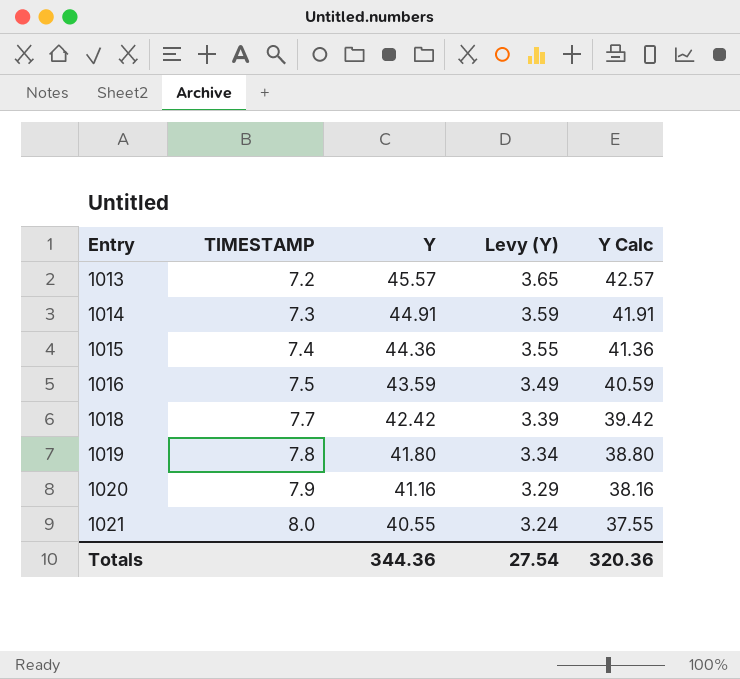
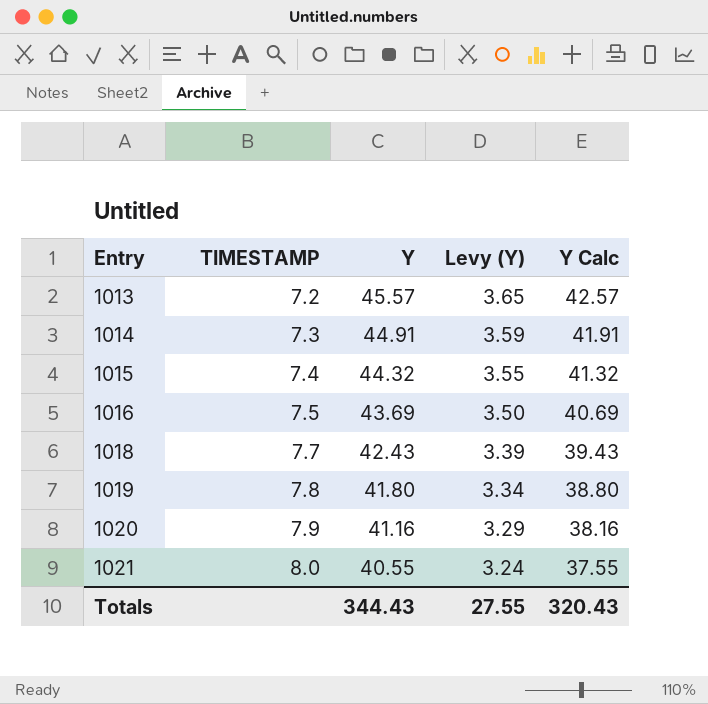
1015 | Y: 44.36 -> 44.32
1015 | Y Calc: 41.36 -> 41.32
1016 | Y: 43.59 -> 43.69
1016 | Levy (Y): 3.49 -> 3.50
1016 | Y Calc: 40.59 -> 40.69
1018 | Y: 42.42 -> 42.43
1018 | Y Calc: 39.42 -> 39.43
Totals | Y: 344.36 -> 344.43
Totals | Levy (Y): 27.54 -> 27.55
Totals | Y Calc: 320.36 -> 320.43

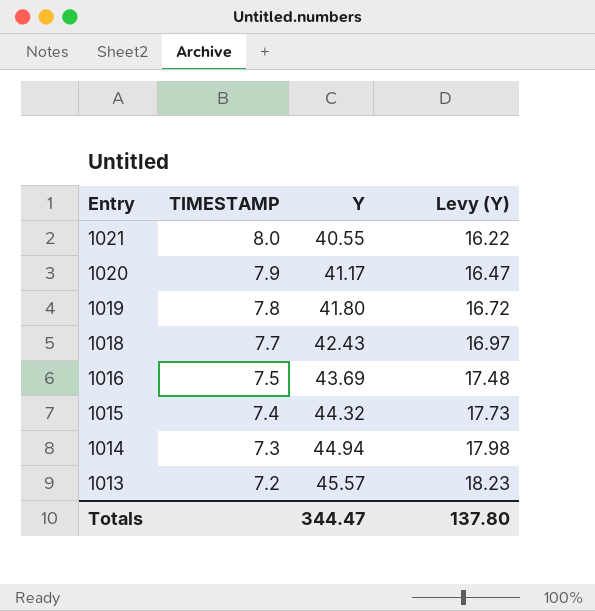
row order: Entry ascending -> Entry descending
column Y Calc | formula: [Y] - 3 -> none
column Levy (Y) | formula: [Y] * 0.08 -> [Y] * 0.4
1020 | Y: 41.16 -> 41.17
1014 | Y: 44.91 -> 44.94
Totals | Y: 344.43 -> 344.47
Totals | Levy (Y): 27.55 -> 137.80

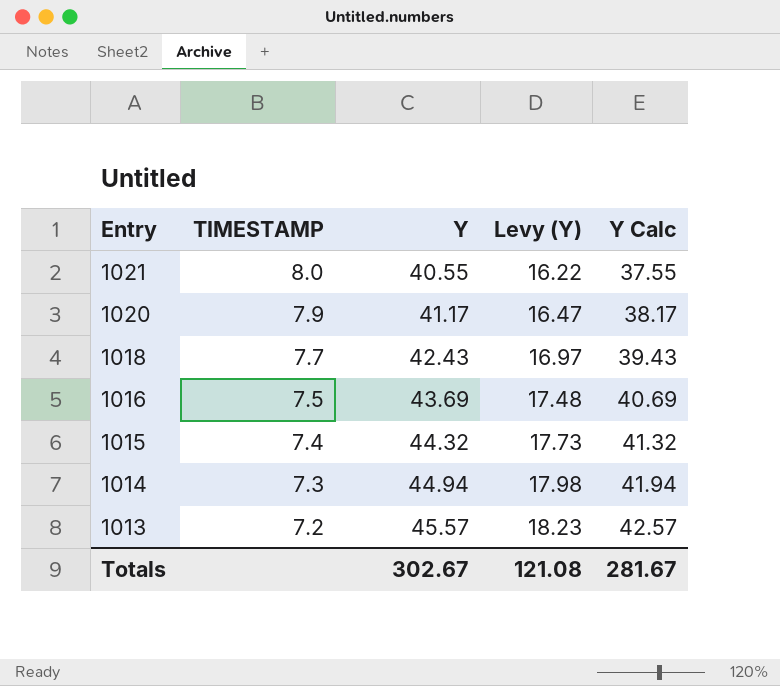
column Y Calc | formula: none -> [Y] - 3
row 1019: 7.8 | 41.80 | 16.72 -> none
Totals | Y: 344.47 -> 302.67
Totals | Levy (Y): 137.80 -> 121.08

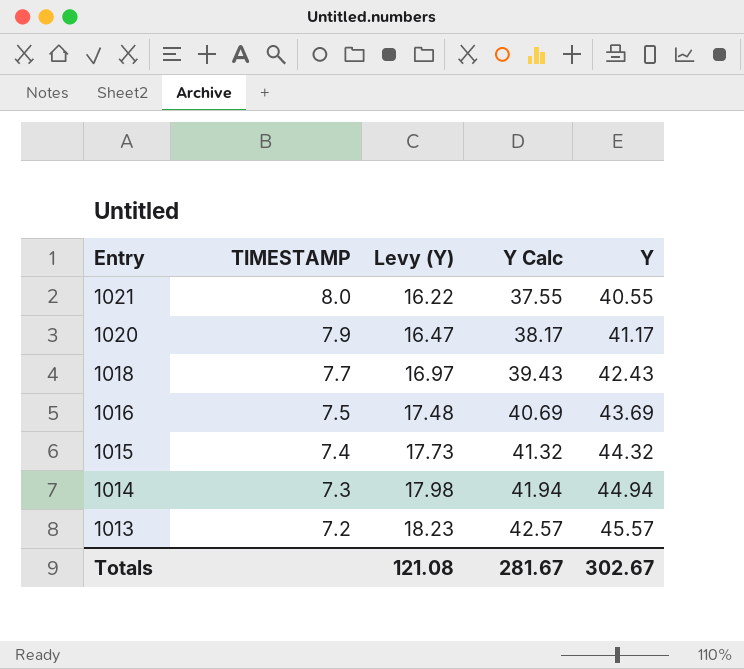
column Y | position: 3 -> 5

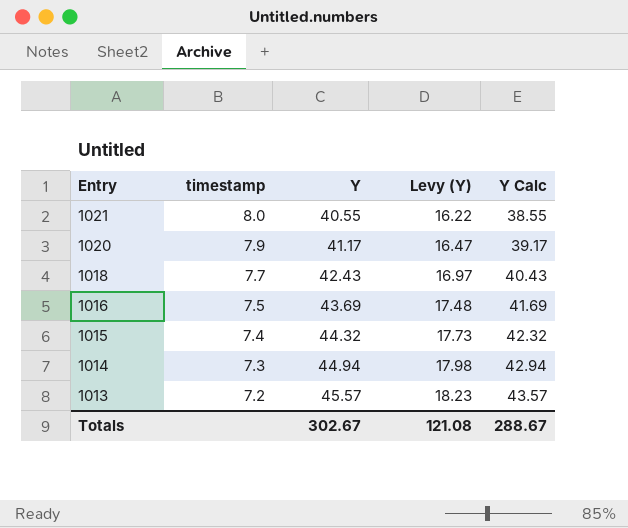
column name: TIMESTAMP -> timestamp
column Y | position: 5 -> 3
column Y Calc | formula: [Y] - 3 -> [Y] - 2
Totals | Y Calc: 281.67 -> 288.67

